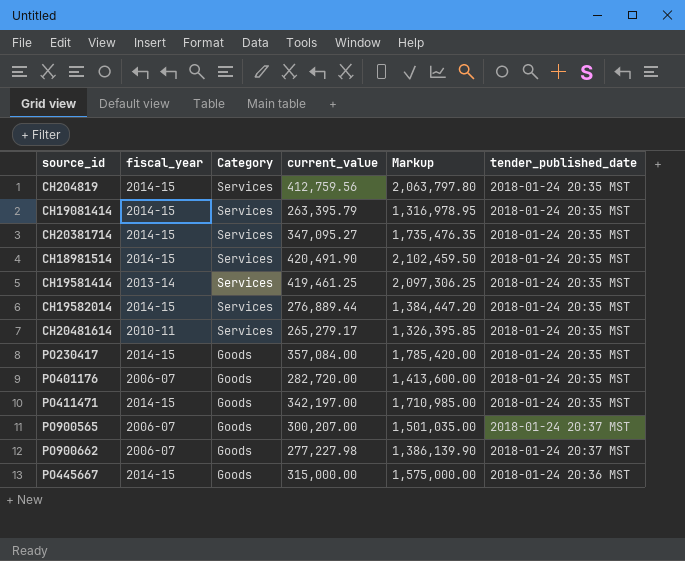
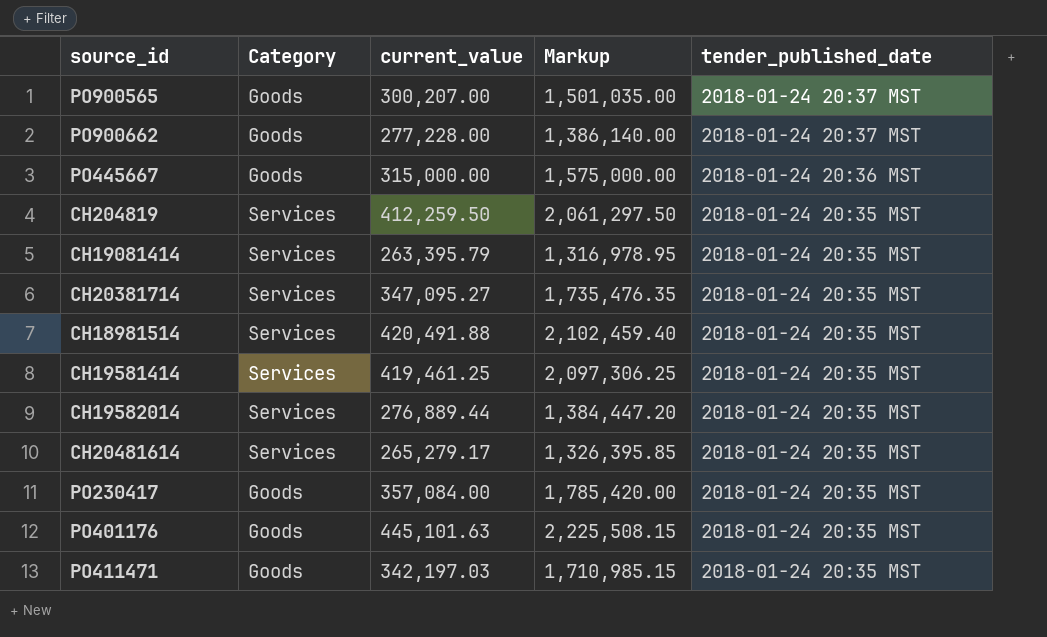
row order: Category descending -> tender_published_date descending
column fiscal_year | position: 2 -> none
PO900662 | current_value: 277,227.98 -> 277,228.00
PO900662 | Markup: 1,386,139.90 -> 1,386,140.00
CH204819 | current_value: 412,759.56 -> 412,259.50
CH204819 | Markup: 2,063,797.80 -> 2,061,297.50
CH18981514 | current_value: 420,491.90 -> 420,491.88
CH18981514 | Markup: 2,102,459.50 -> 2,102,459.40
PO401176 | current_value: 282,720.00 -> 445,101.63
PO401176 | Markup: 1,413,600.00 -> 2,225,508.15
PO411471 | current_value: 342,197.00 -> 342,197.03
PO411471 | Markup: 1,710,985.00 -> 1,710,985.15

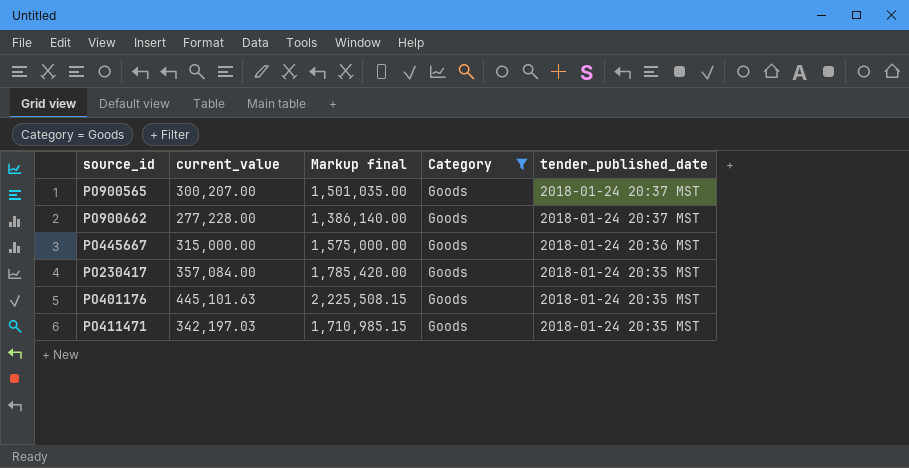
filter: none -> Category = Goods
column name: Markup -> Markup final
column Category | position: 2 -> 4

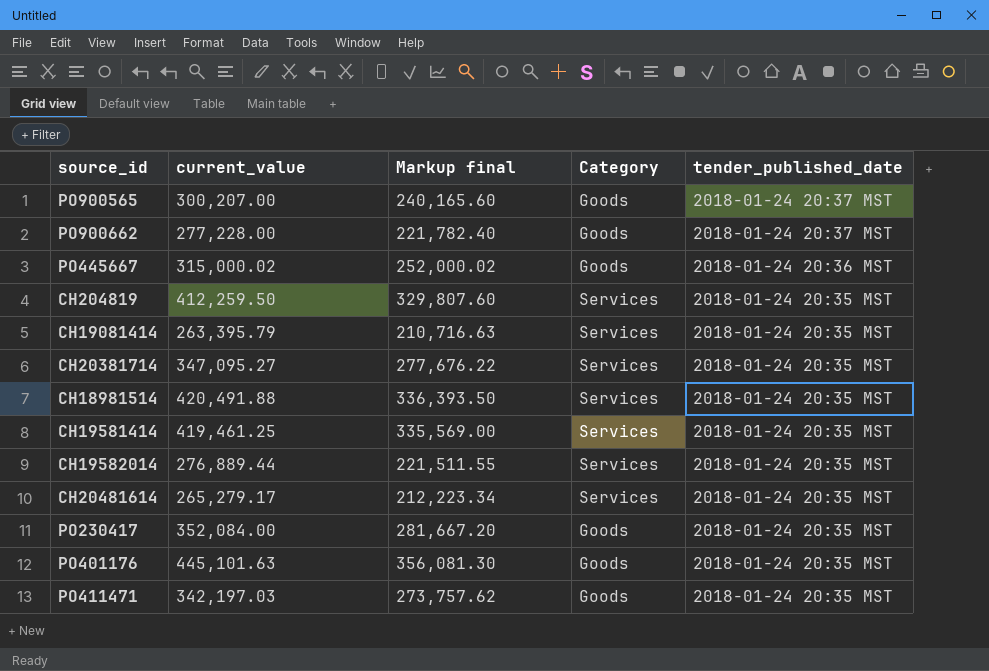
filter: Category = Goods -> none
column Markup final | formula: [current_value] * 5 -> [current_value] * 0.8
PO445667 | current_value: 315,000.00 -> 315,000.02
PO230417 | current_value: 357,084.00 -> 352,084.00

